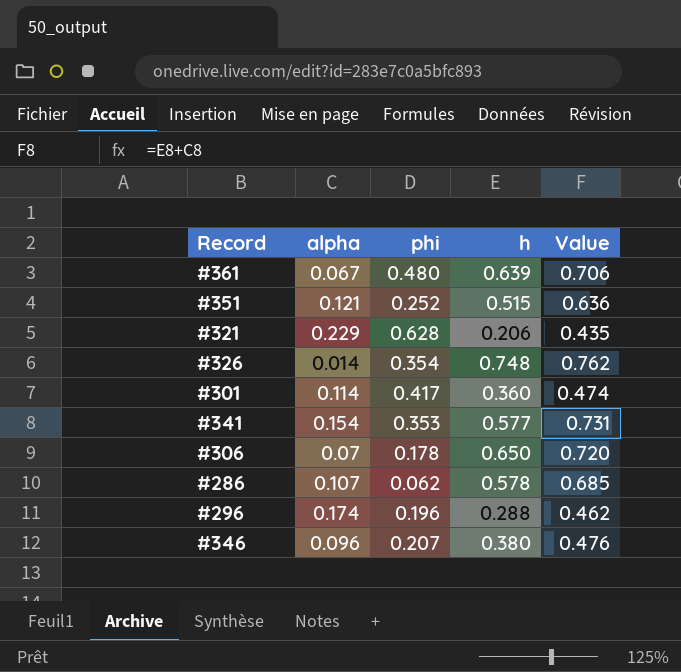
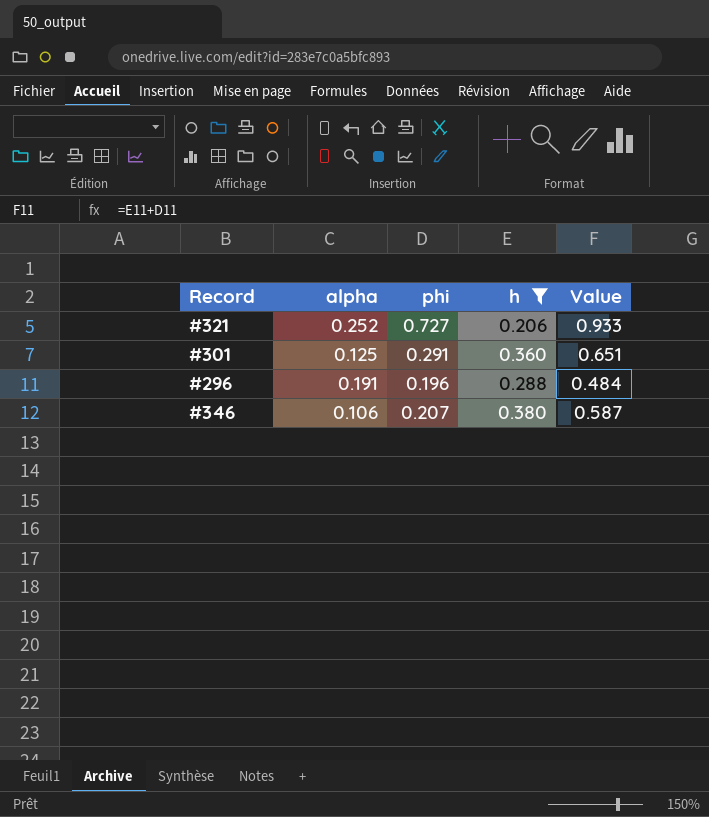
filter: none -> h <= 0.380
column Value | formula: [alpha] + [h] -> [phi] + [h]
#321 | alpha: 0.229 -> 0.252
#321 | phi: 0.628 -> 0.727
#301 | alpha: 0.114 -> 0.125
#301 | phi: 0.417 -> 0.291
#296 | alpha: 0.174 -> 0.191
#346 | alpha: 0.096 -> 0.106

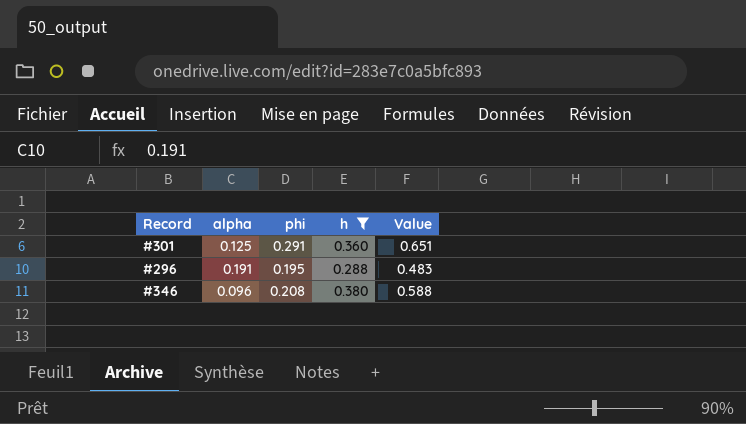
row #321: 0.252 | 0.727 | 0.206 | 0.933 -> none
#296 | phi: 0.196 -> 0.195
#296 | Value: 0.484 -> 0.483
#346 | alpha: 0.106 -> 0.096
#346 | phi: 0.207 -> 0.208
#346 | Value: 0.587 -> 0.588

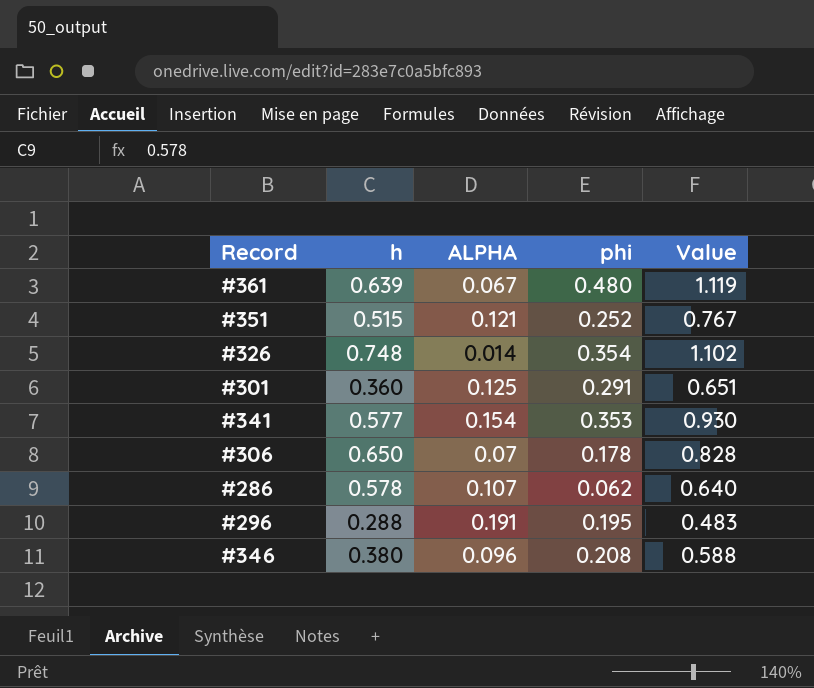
filter: h <= 0.380 -> none
column h | position: 4 -> 2
column name: alpha -> ALPHA

